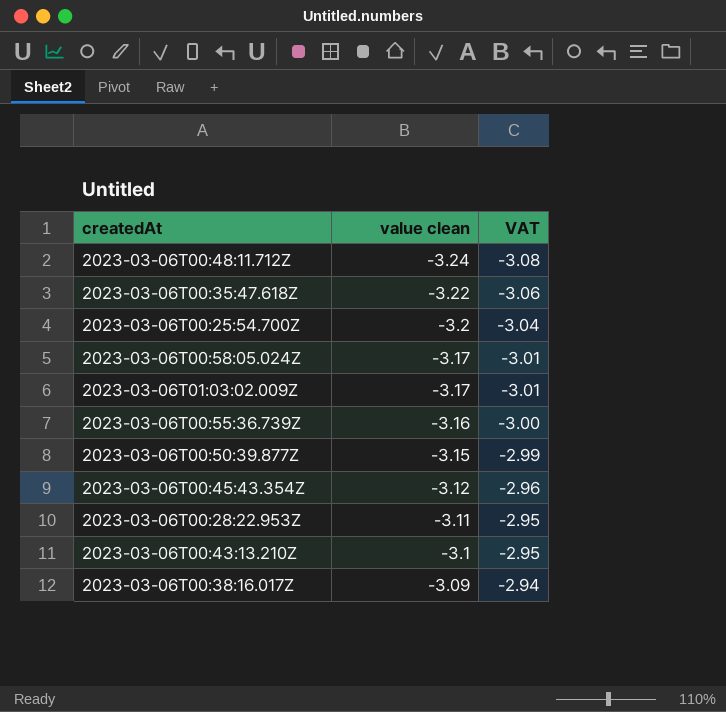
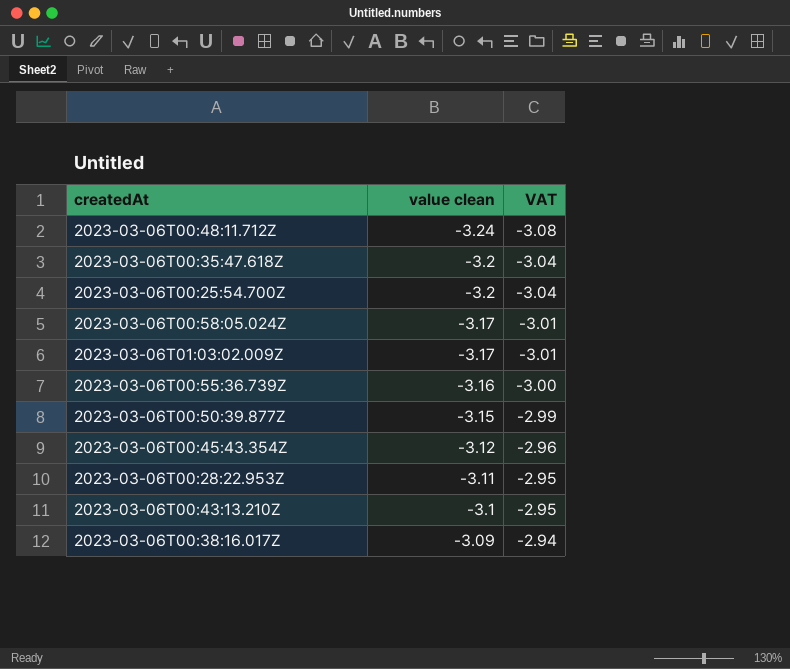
2023-03-06T00:35:47.618Z | value clean: -3.22 -> -3.2
2023-03-06T00:35:47.618Z | VAT: -3.06 -> -3.04

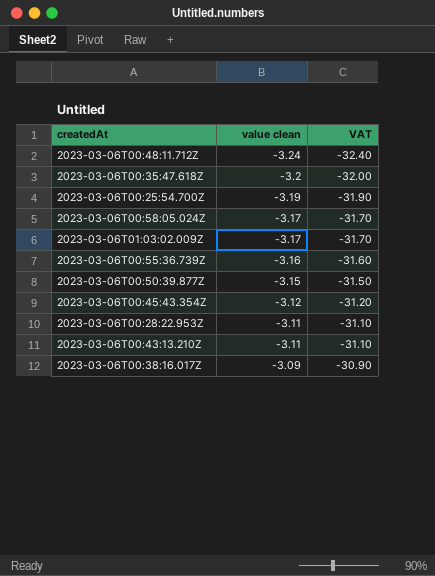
column VAT | formula: [value clean] * 0.95 -> [value clean] * 10
2023-03-06T00:25:54.700Z | value clean: -3.2 -> -3.19
2023-03-06T00:43:13.210Z | value clean: -3.1 -> -3.11

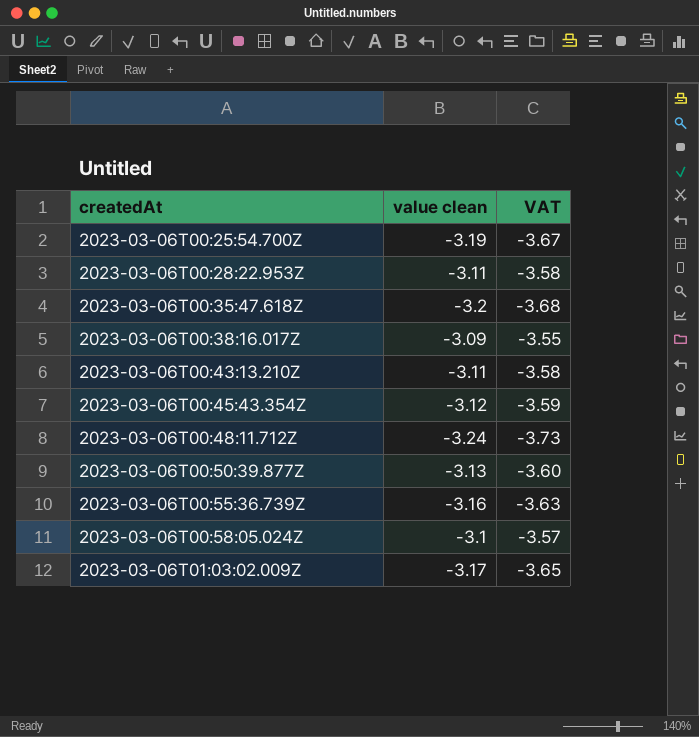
row order: value clean ascending -> createdAt ascending
column VAT | formula: [value clean] * 10 -> [value clean] * 1.15
2023-03-06T00:50:39.877Z | value clean: -3.15 -> -3.13
2023-03-06T00:58:05.024Z | value clean: -3.17 -> -3.1

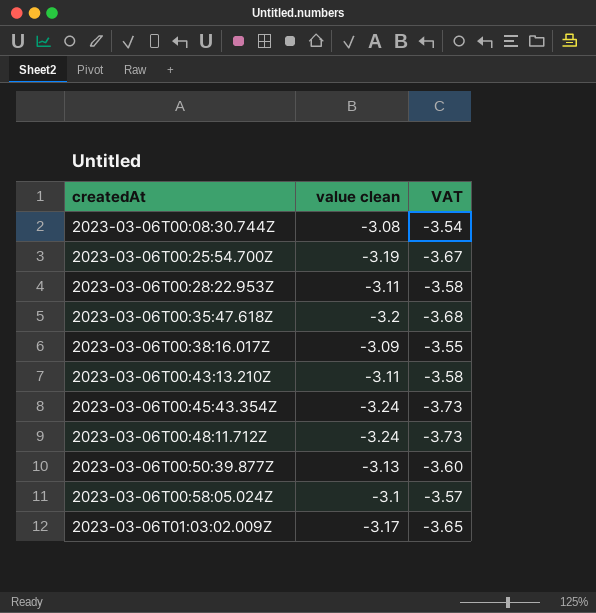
row 2023-03-06T00:55:36.739Z: -3.16 | -3.63 -> none
row 2023-03-06T00:08:30.744Z: none -> -3.08 | -3.54
2023-03-06T00:45:43.354Z | value clean: -3.12 -> -3.24
2023-03-06T00:45:43.354Z | VAT: -3.59 -> -3.73

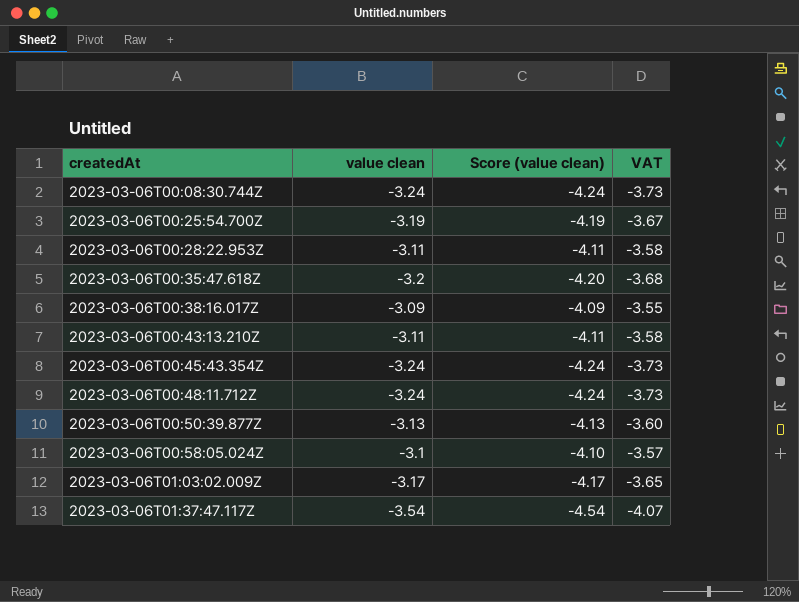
column Score (value clean) | formula: none -> [value clean] - 1
2023-03-06T00:08:30.744Z | value clean: -3.08 -> -3.24
2023-03-06T00:08:30.744Z | VAT: -3.54 -> -3.73
row 2023-03-06T01:37:47.117Z: none -> -3.54 | -4.54 | -4.07

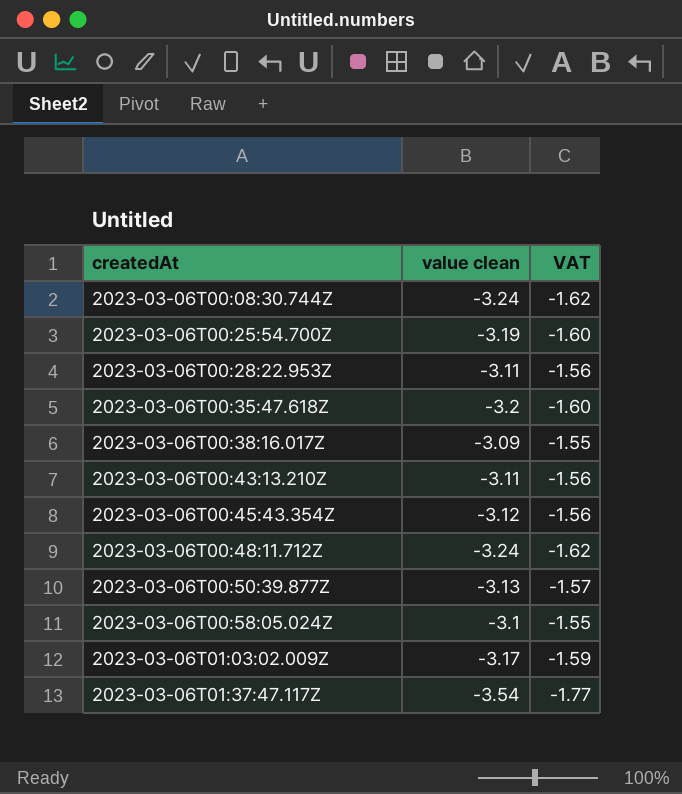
column Score (value clean) | formula: [value clean] - 1 -> none
column VAT | formula: [value clean] * 1.15 -> [value clean] * 0.5
2023-03-06T00:45:43.354Z | value clean: -3.24 -> -3.12

